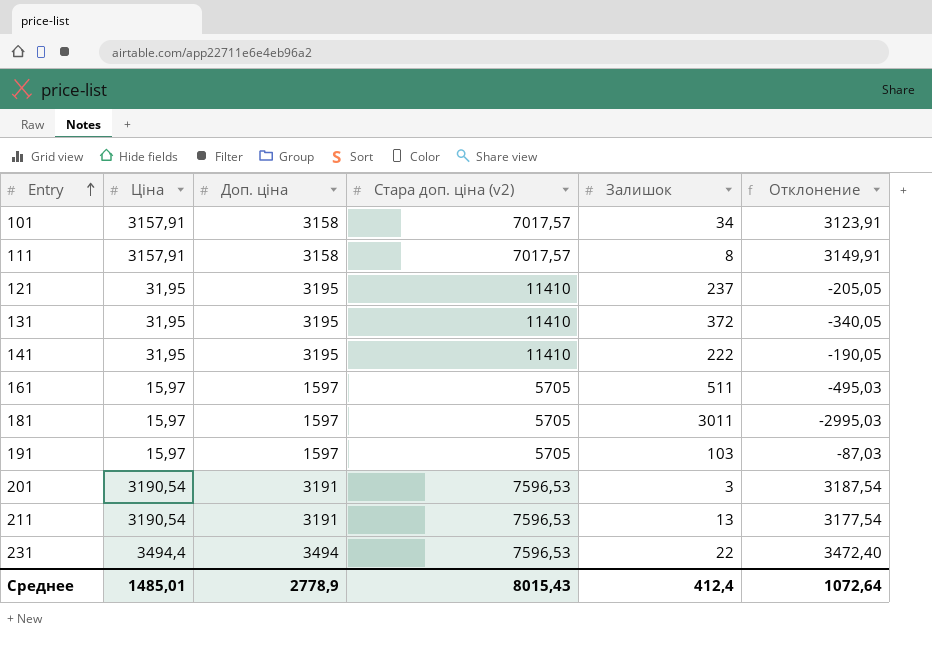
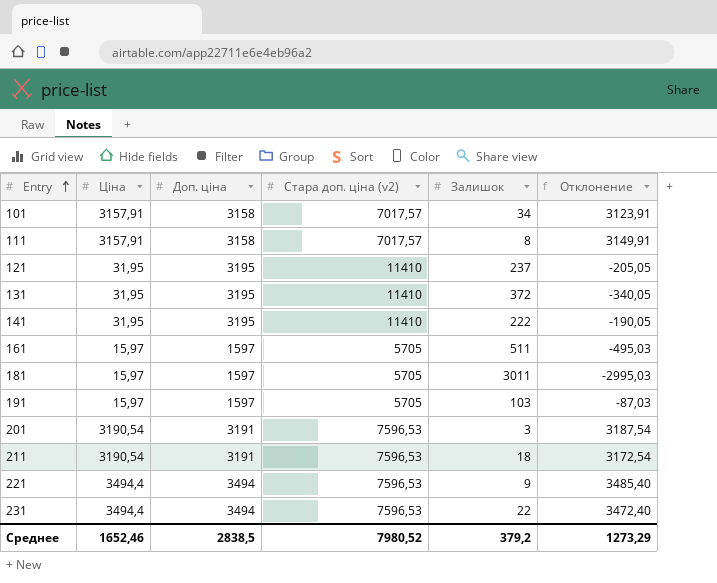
211 | Залишок: 13 -> 18
211 | Отклонение: 3177,54 -> 3172,54
row 221: none -> 3494,4 | 3494 | 7596,53 | 9 | 3485,40
Среднее | Ціна: 1485,01 -> 1652,46
Среднее | Доп. ціна: 2778,9 -> 2838,5
Среднее | Стара доп. ціна (v2): 8015,43 -> 7980,52
Среднее | Залишок: 412,4 -> 379,2
Среднее | Отклонение: 1072,64 -> 1273,29

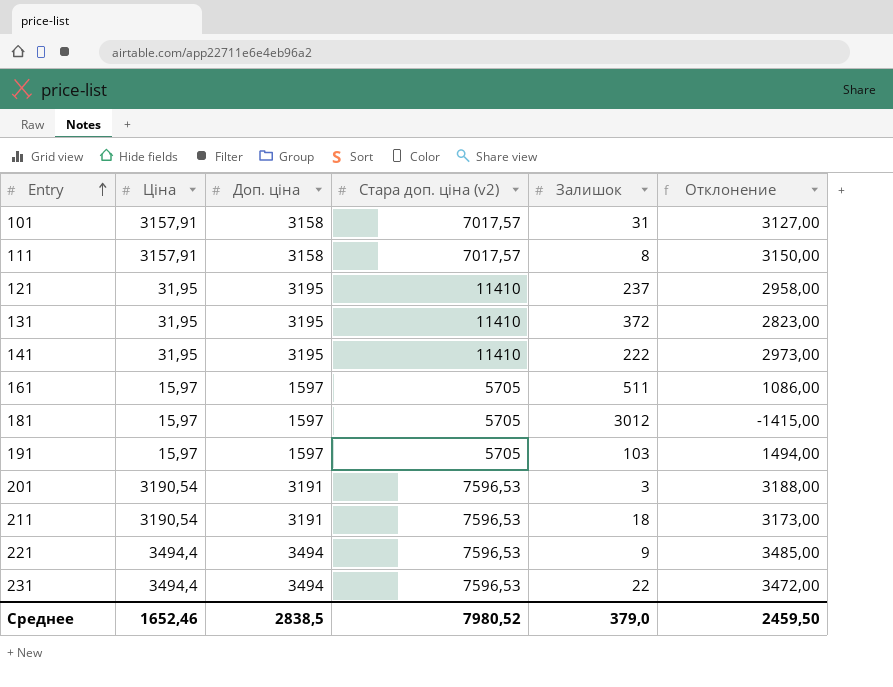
column Отклонение | formula: [Ціна] - [Залишок] -> [Доп. ціна] - [Залишок]
101 | Залишок: 34 -> 31
181 | Залишок: 3011 -> 3012
Среднее | Залишок: 379,2 -> 379,0
Среднее | Отклонение: 1273,29 -> 2459,50

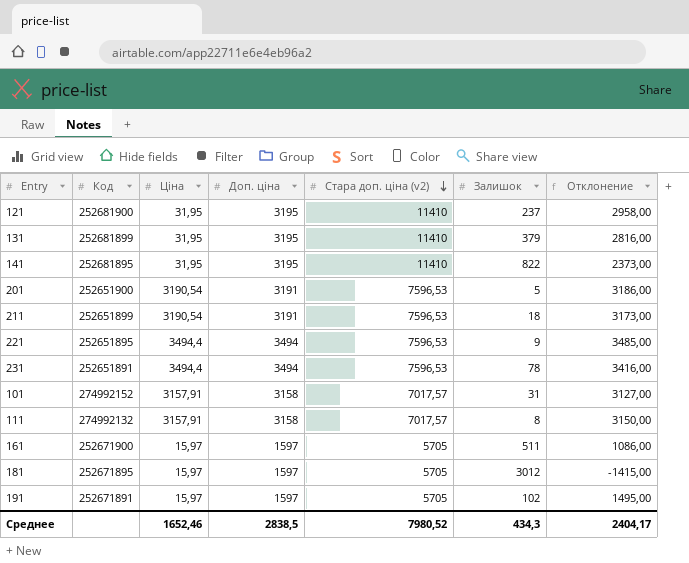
row order: Entry ascending -> Стара доп. ціна (v2) descending
column Код | position: none -> 2
131 | Залишок: 372 -> 379
131 | Отклонение: 2823,00 -> 2816,00
141 | Залишок: 222 -> 822
141 | Отклонение: 2973,00 -> 2373,00
201 | Залишок: 3 -> 5
201 | Отклонение: 3188,00 -> 3186,00
231 | Залишок: 22 -> 78
231 | Отклонение: 3472,00 -> 3416,00
191 | Залишок: 103 -> 102
191 | Отклонение: 1494,00 -> 1495,00
Среднее | Залишок: 379,0 -> 434,3
Среднее | Отклонение: 2459,50 -> 2404,17

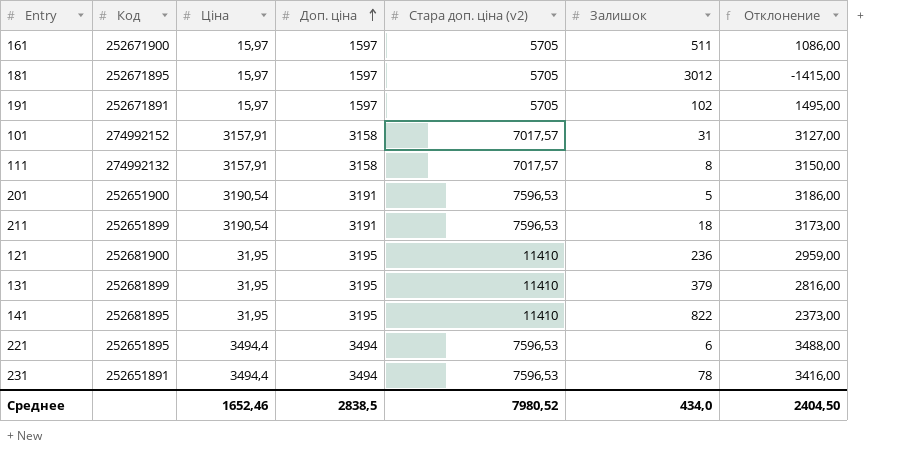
row order: Стара доп. ціна (v2) descending -> Доп. ціна ascending
121 | Залишок: 237 -> 236
121 | Отклонение: 2958,00 -> 2959,00
221 | Залишок: 9 -> 6
221 | Отклонение: 3485,00 -> 3488,00
Среднее | Залишок: 434,3 -> 434,0
Среднее | Отклонение: 2404,17 -> 2404,50

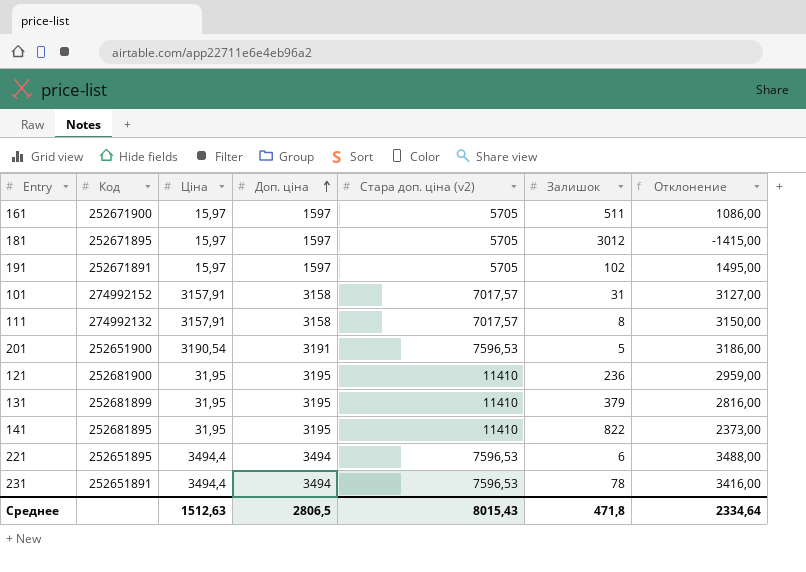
row 211: 252651899 | 3190,54 | 3191 | 7596,53 | 18 | 3173,00 -> none
Среднее | Ціна: 1652,46 -> 1512,63
Среднее | Доп. ціна: 2838,5 -> 2806,5
Среднее | Стара доп. ціна (v2): 7980,52 -> 8015,43
Среднее | Залишок: 434,0 -> 471,8
Среднее | Отклонение: 2404,50 -> 2334,64

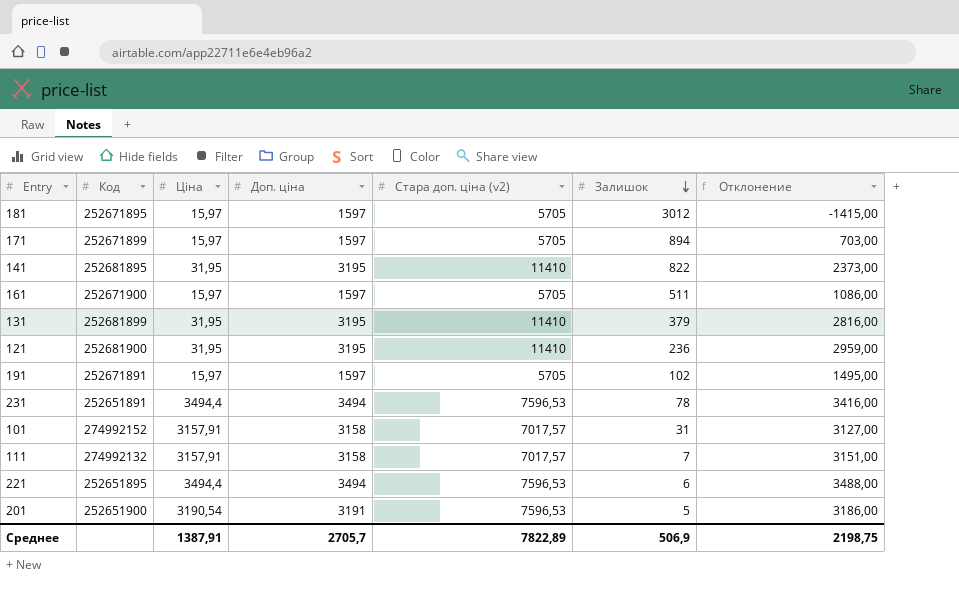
row order: Доп. ціна ascending -> Залишок descending
row 171: none -> 252671899 | 15,97 | 1597 | 5705 | 894 | 703,00
111 | Залишок: 8 -> 7
111 | Отклонение: 3150,00 -> 3151,00
Среднее | Ціна: 1512,63 -> 1387,91
Среднее | Доп. ціна: 2806,5 -> 2705,7
Среднее | Стара доп. ціна (v2): 8015,43 -> 7822,89
Среднее | Залишок: 471,8 -> 506,9
Среднее | Отклонение: 2334,64 -> 2198,75

